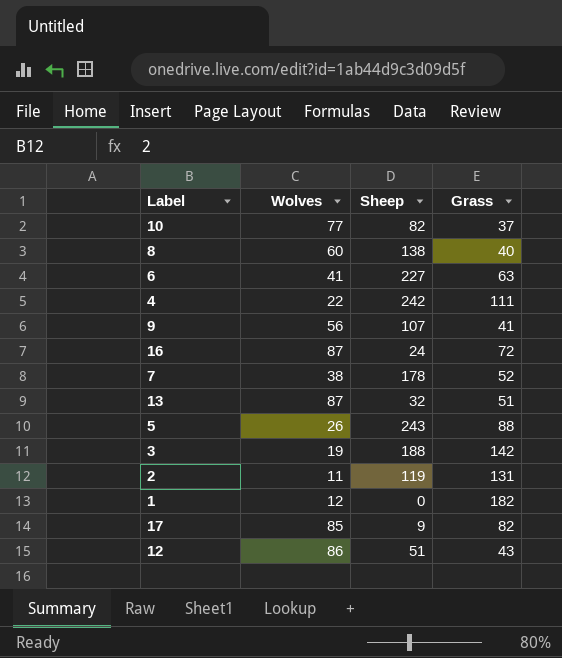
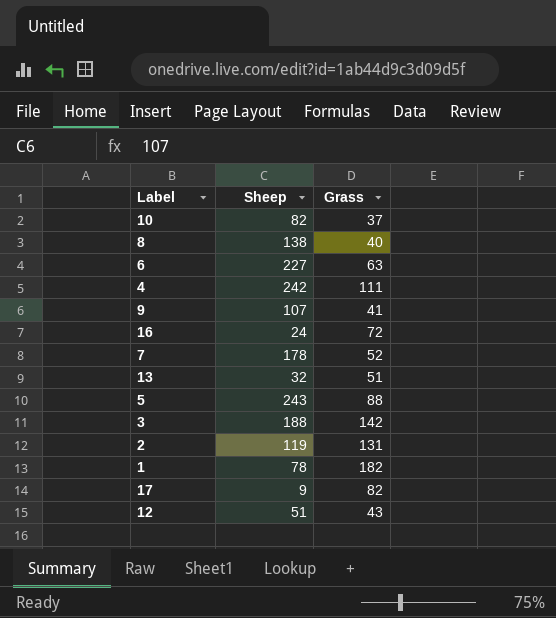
column Wolves | position: 2 -> none
1 | Sheep: 0 -> 78

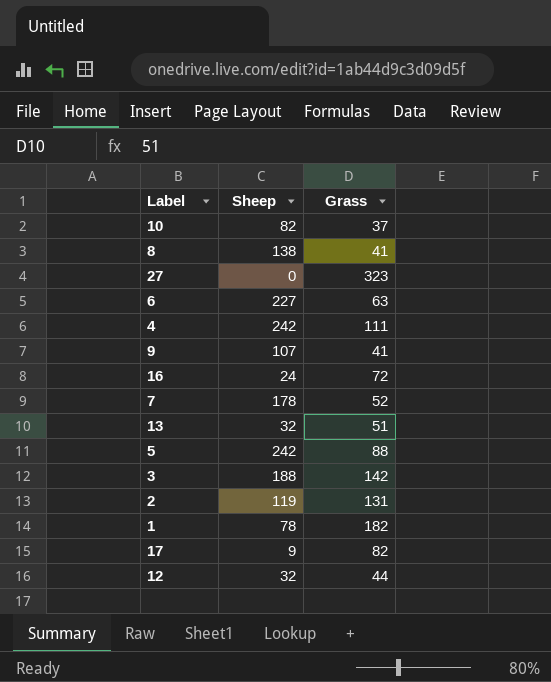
8 | Grass: 40 -> 41
row 27: none -> 0 | 323
5 | Sheep: 243 -> 242
12 | Sheep: 51 -> 32
12 | Grass: 43 -> 44

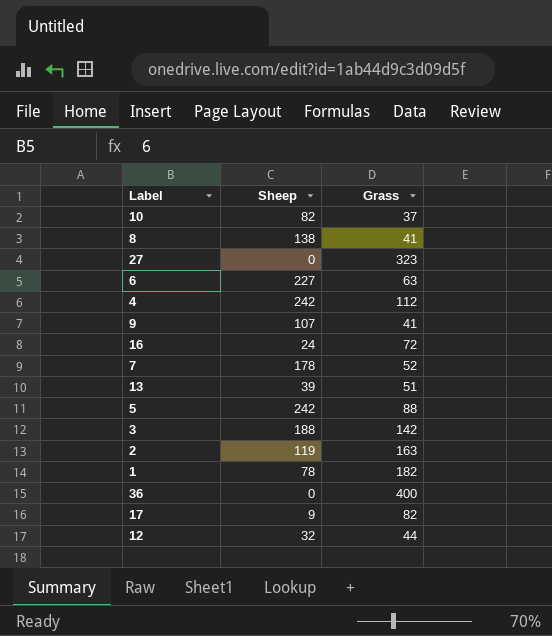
4 | Grass: 111 -> 112
13 | Sheep: 32 -> 39
2 | Grass: 131 -> 163
row 36: none -> 0 | 400

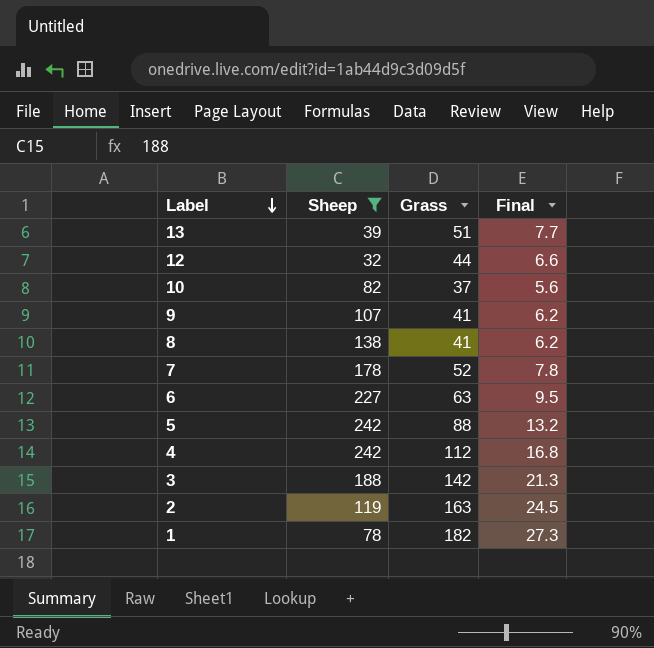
filter: none -> Sheep >= 32
row order: none -> Label descending
column Final | formula: none -> [Grass] * 0.15

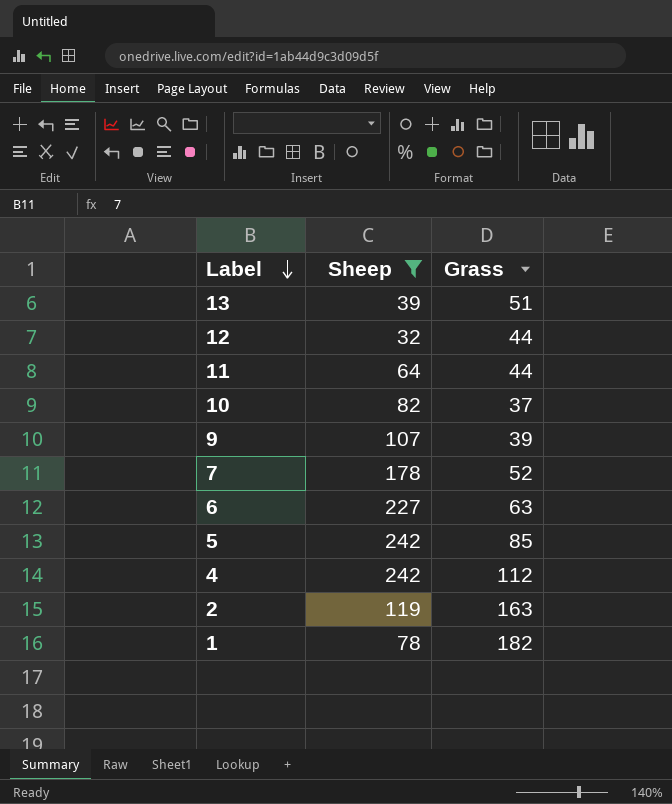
column Final | formula: [Grass] * 0.15 -> none
row 8: 138 | 41 | 6.2 -> none
row 3: 188 | 142 | 21.3 -> none
row 11: none -> 64 | 44
9 | Grass: 41 -> 39
5 | Grass: 88 -> 85

